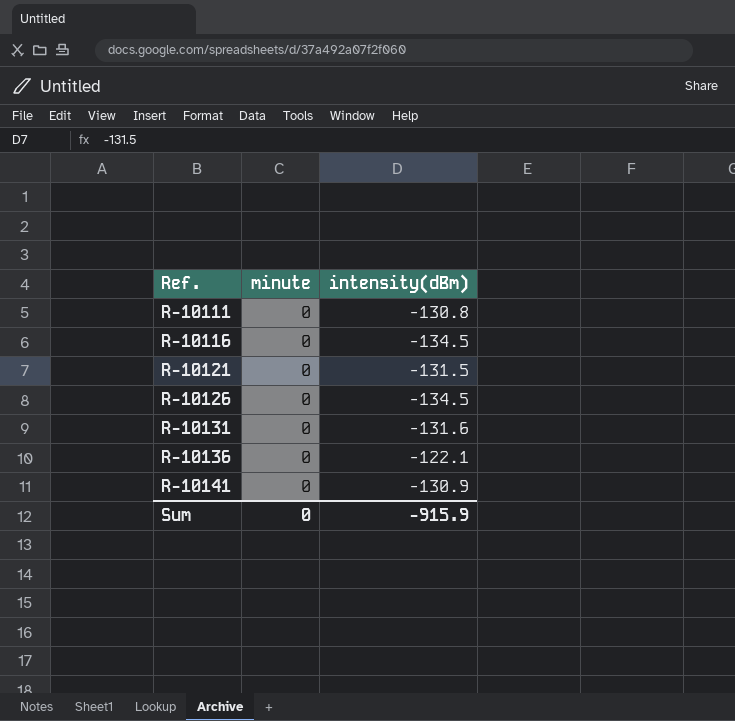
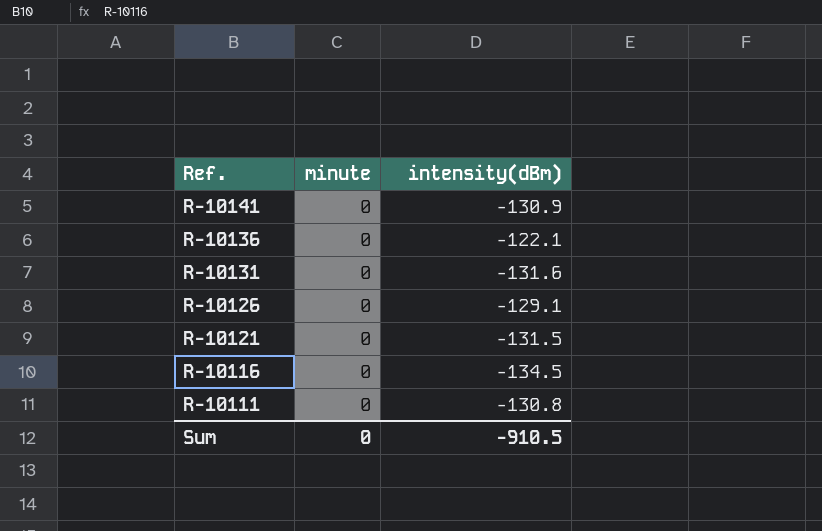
row order: Ref. ascending -> Ref. descending
R-10126 | intensity(dBm): -134.5 -> -129.1
Sum | intensity(dBm): -915.9 -> -910.5

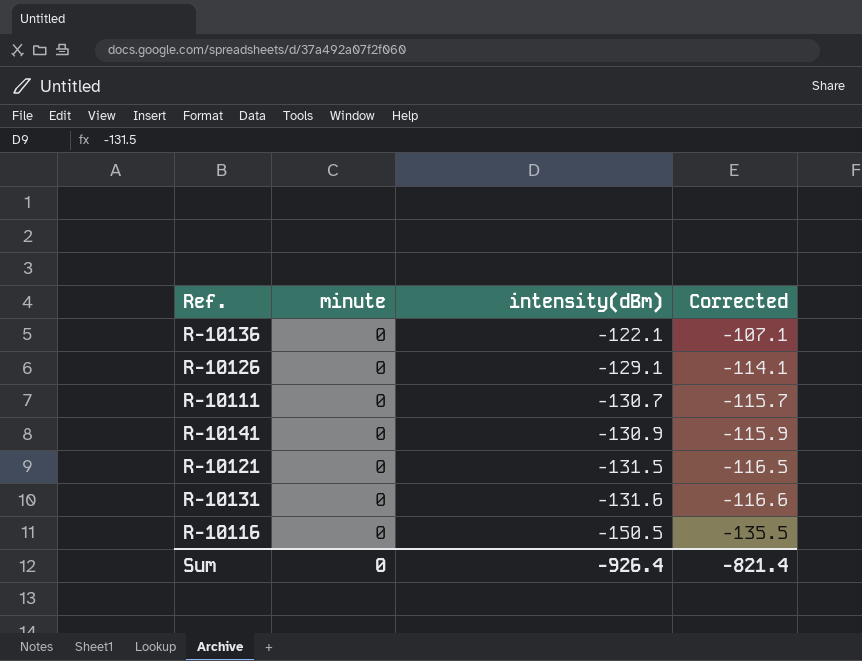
row order: Ref. descending -> intensity(dBm) descending
column Corrected | formula: none -> [intensity(dBm)] + 15
R-10111 | intensity(dBm): -130.8 -> -130.7
R-10116 | intensity(dBm): -134.5 -> -150.5
Sum | intensity(dBm): -910.5 -> -926.4

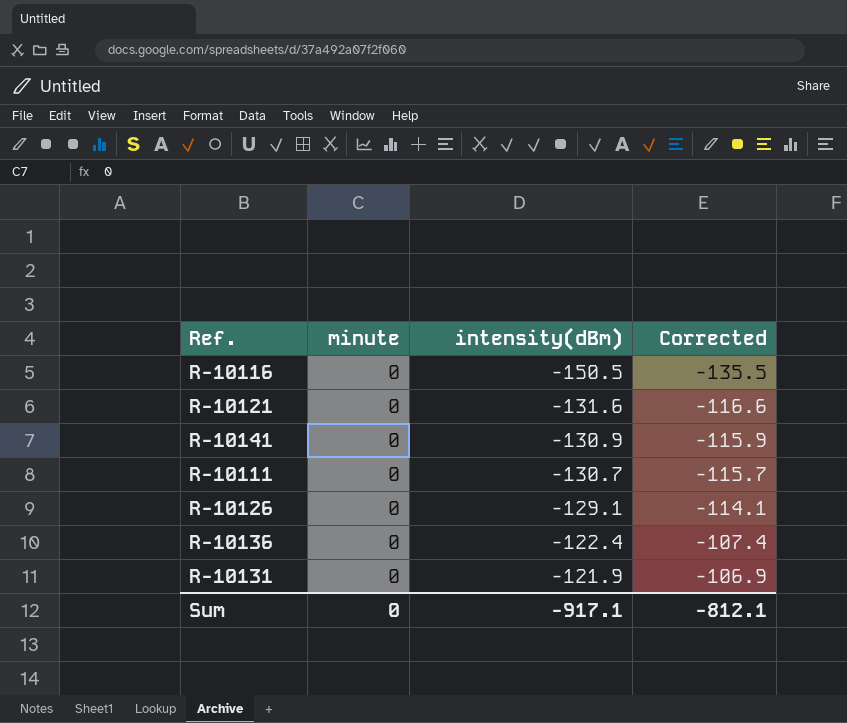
row order: intensity(dBm) descending -> intensity(dBm) ascending
R-10121 | intensity(dBm): -131.5 -> -131.6
R-10121 | Corrected: -116.5 -> -116.6
R-10136 | intensity(dBm): -122.1 -> -122.4
R-10136 | Corrected: -107.1 -> -107.4
R-10131 | intensity(dBm): -131.6 -> -121.9
R-10131 | Corrected: -116.6 -> -106.9
Sum | intensity(dBm): -926.4 -> -917.1
Sum | Corrected: -821.4 -> -812.1

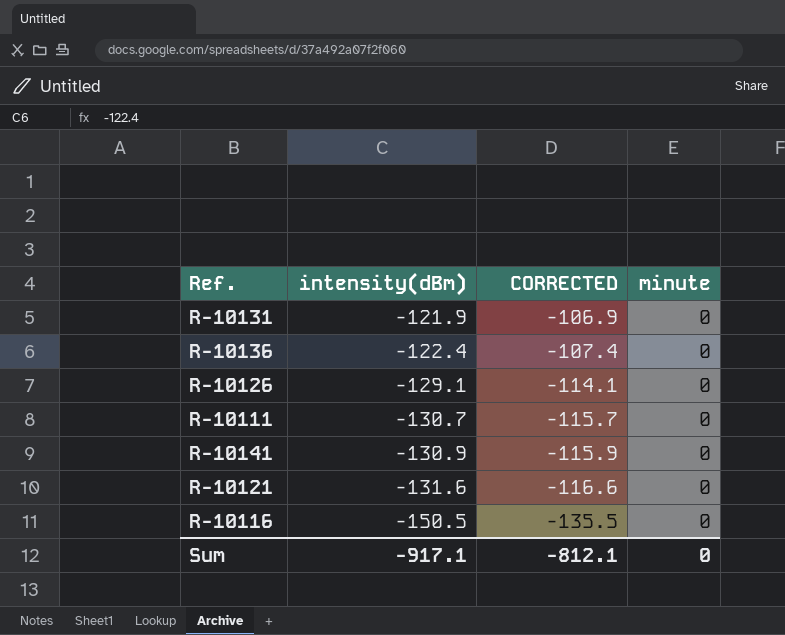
row order: intensity(dBm) ascending -> intensity(dBm) descending
column name: Corrected -> CORRECTED
column minute | position: 2 -> 4

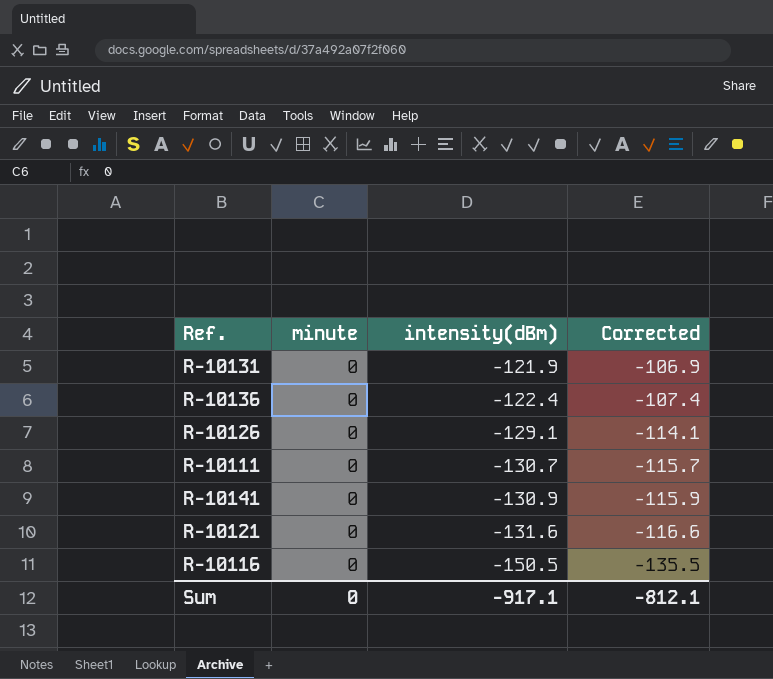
column minute | position: 4 -> 2
column name: CORRECTED -> Corrected

